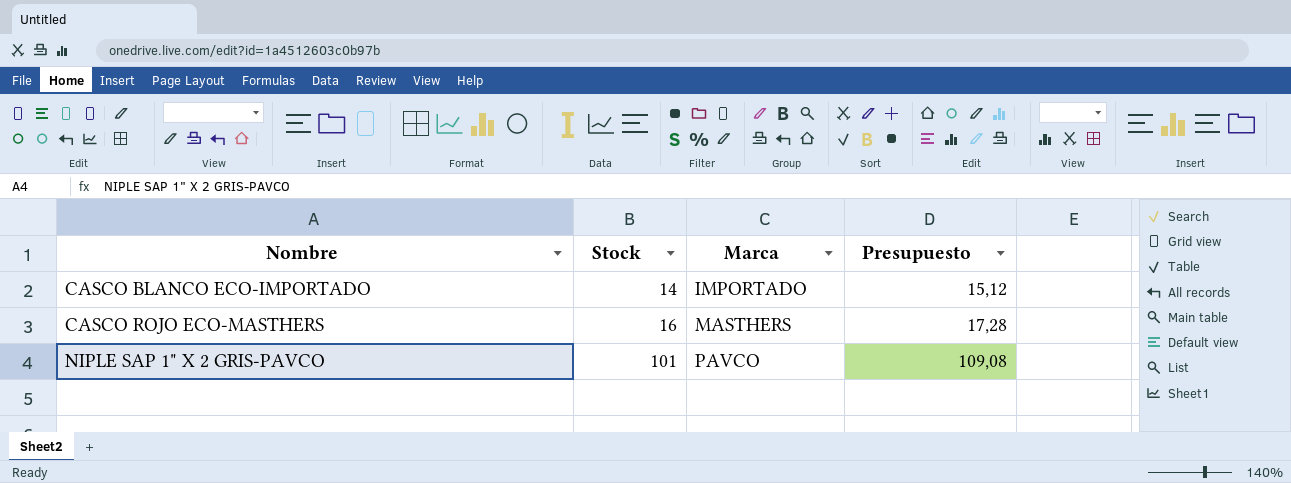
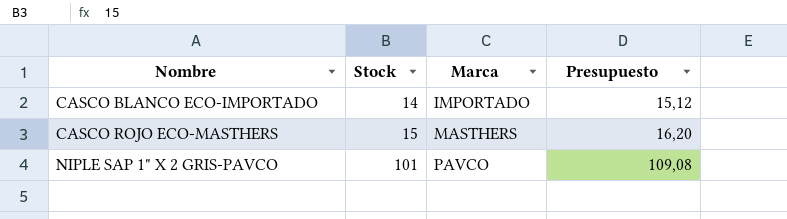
CASCO ROJO ECO-MASTHERS | Stock: 16 -> 15
CASCO ROJO ECO-MASTHERS | Presupuesto: 17,28 -> 16,20

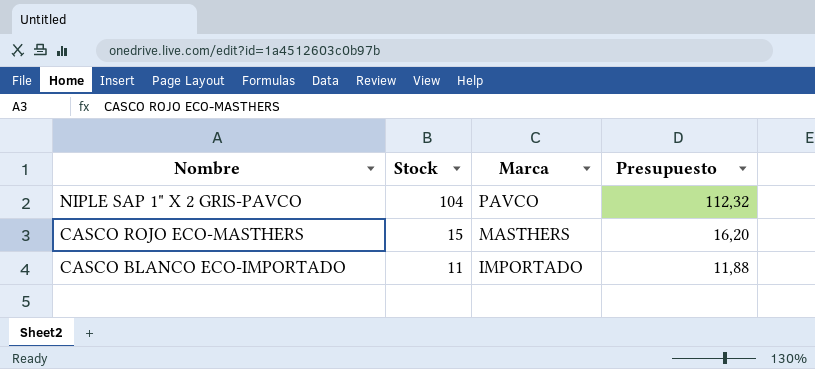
row order: Nombre ascending -> Nombre descending
NIPLE SAP 1" X 2 GRIS-PAVCO | Stock: 101 -> 104
NIPLE SAP 1" X 2 GRIS-PAVCO | Presupuesto: 109,08 -> 112,32
CASCO BLANCO ECO-IMPORTADO | Stock: 14 -> 11
CASCO BLANCO ECO-IMPORTADO | Presupuesto: 15,12 -> 11,88

